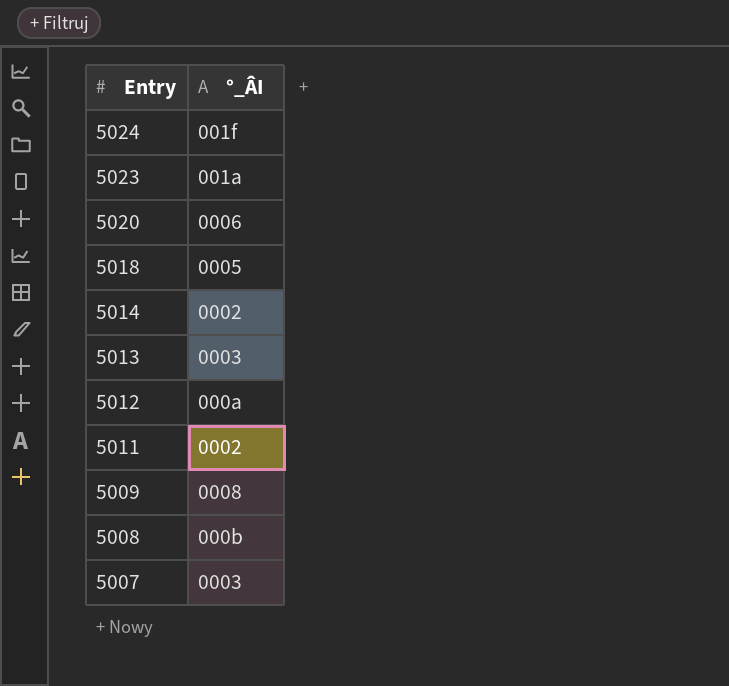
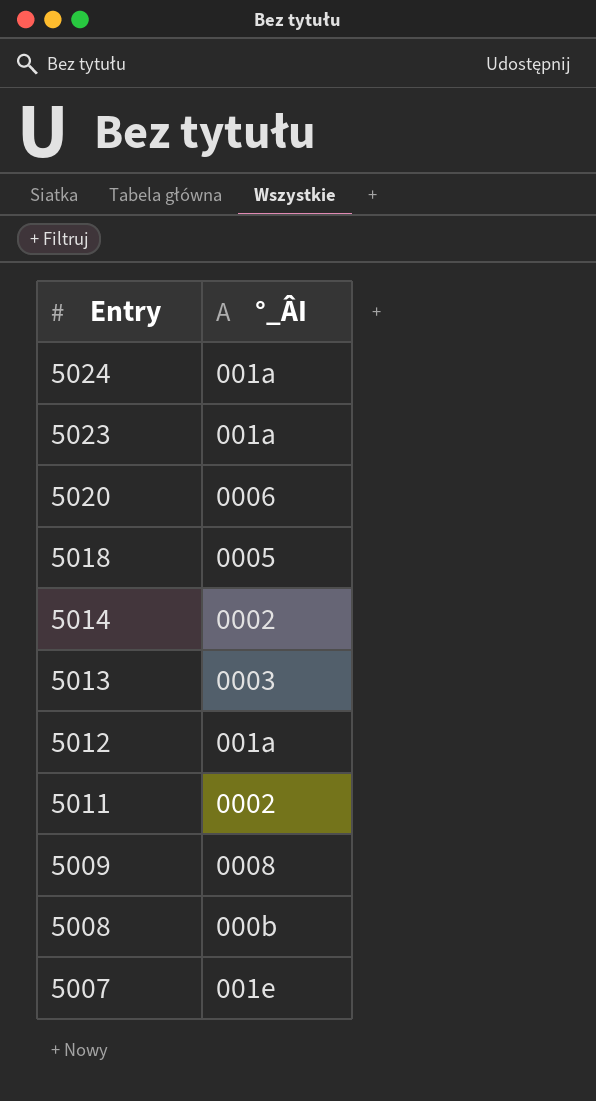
5024 | °_ÂI: 001f -> 001a
5012 | °_ÂI: 000a -> 001a
5007 | °_ÂI: 0003 -> 001e

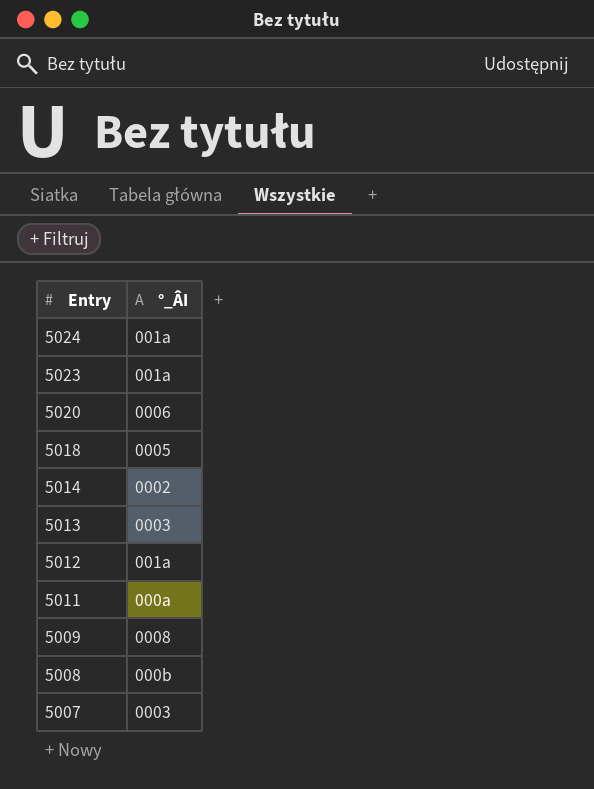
5011 | °_ÂI: 0002 -> 000a
5007 | °_ÂI: 001e -> 0003

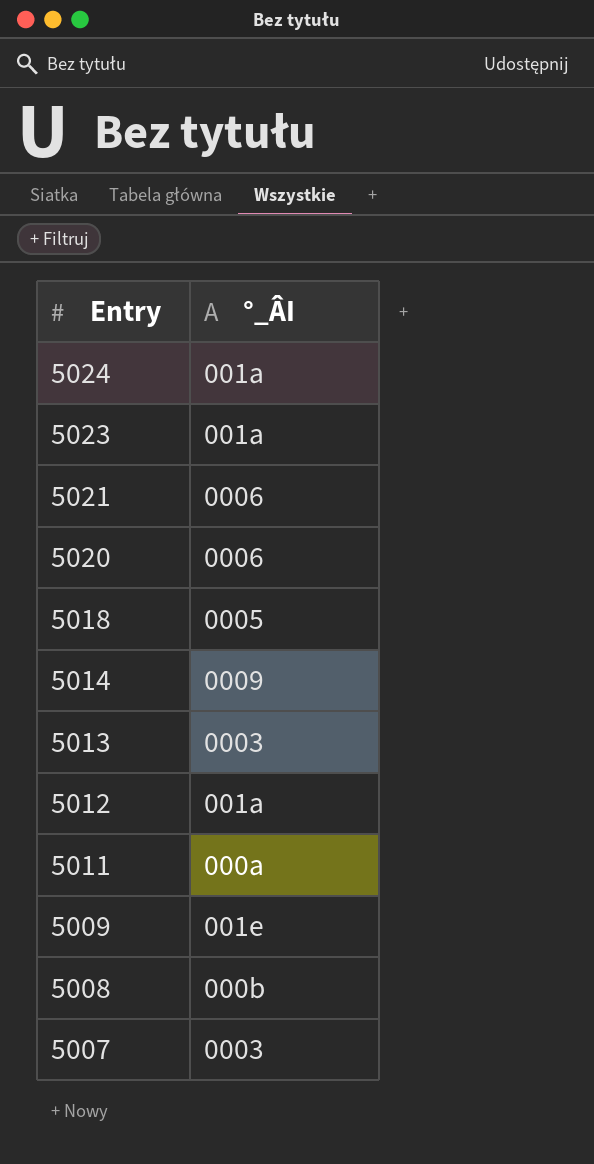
row 5021: none -> 0006
5014 | °_ÂI: 0002 -> 0009
5009 | °_ÂI: 0008 -> 001e

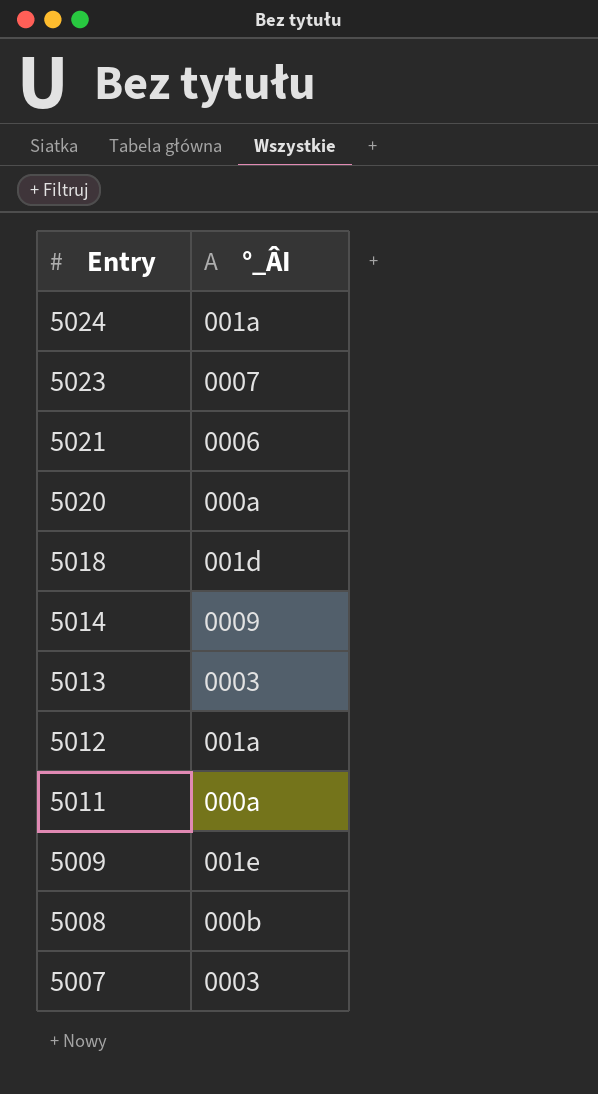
5023 | °_ÂI: 001a -> 0007
5020 | °_ÂI: 0006 -> 000a
5018 | °_ÂI: 0005 -> 001d

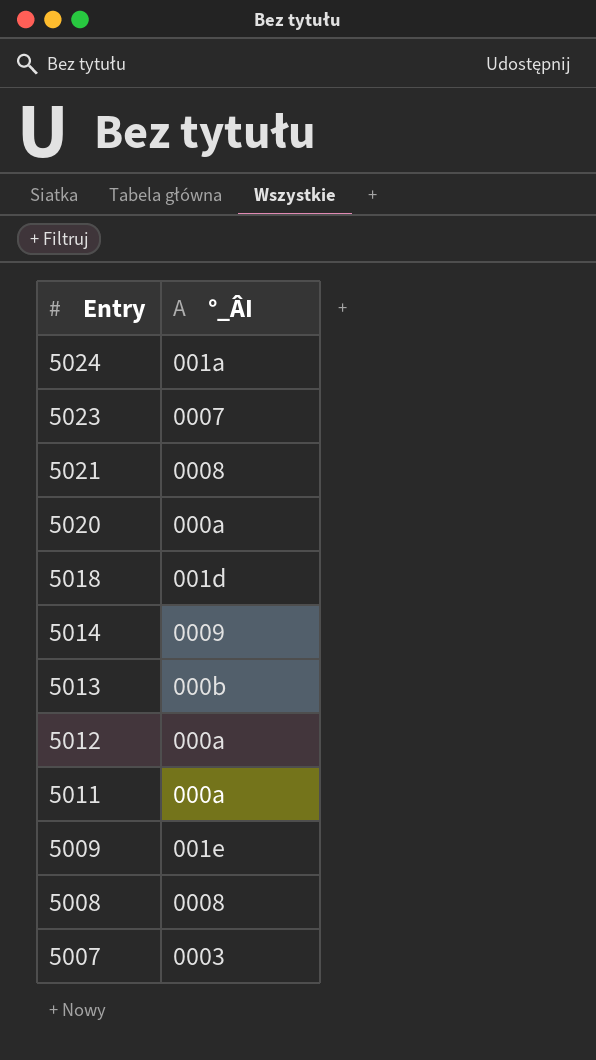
5021 | °_ÂI: 0006 -> 0008
5013 | °_ÂI: 0003 -> 000b
5012 | °_ÂI: 001a -> 000a
5008 | °_ÂI: 000b -> 0008

